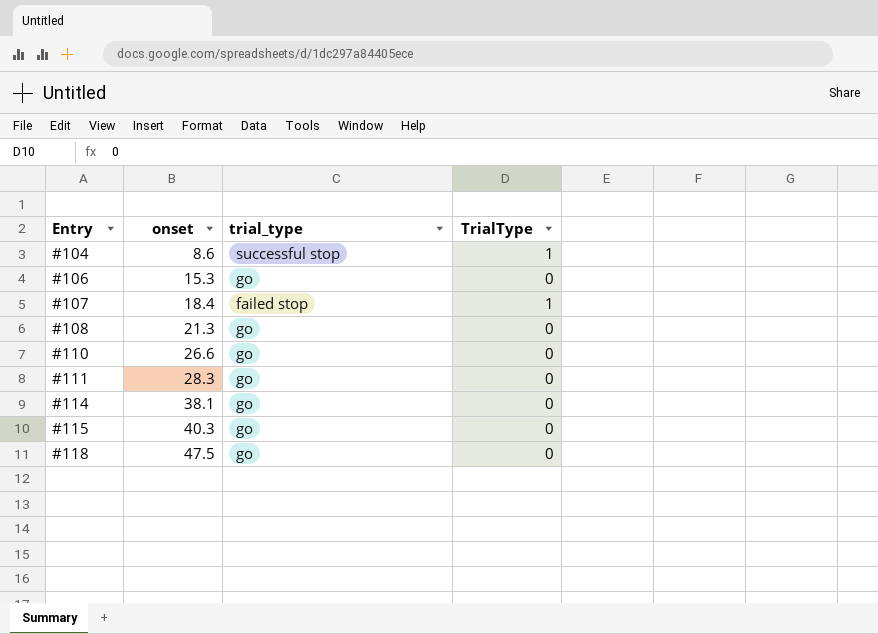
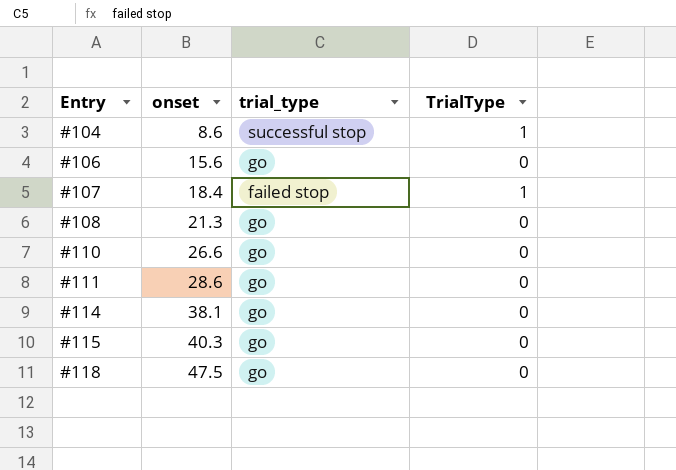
#106 | onset: 15.3 -> 15.6
#111 | onset: 28.3 -> 28.6

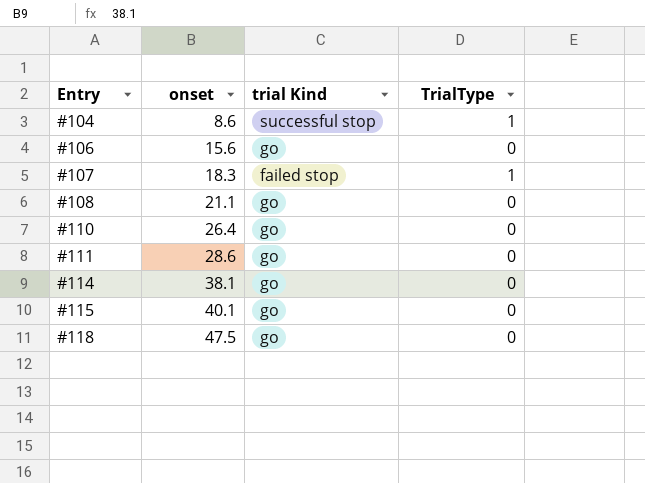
column name: trial_type -> trial Kind
#107 | onset: 18.4 -> 18.3
#108 | onset: 21.3 -> 21.1
#110 | onset: 26.6 -> 26.4
#115 | onset: 40.3 -> 40.1

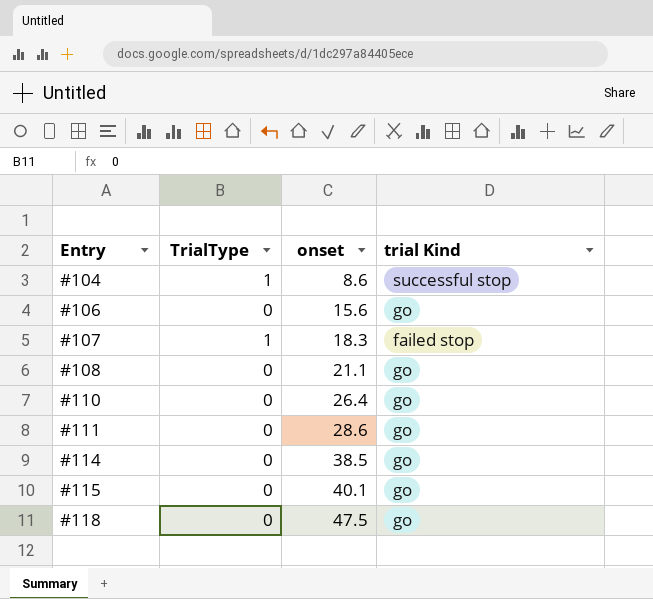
column TrialType | position: 4 -> 2
#114 | onset: 38.1 -> 38.5

